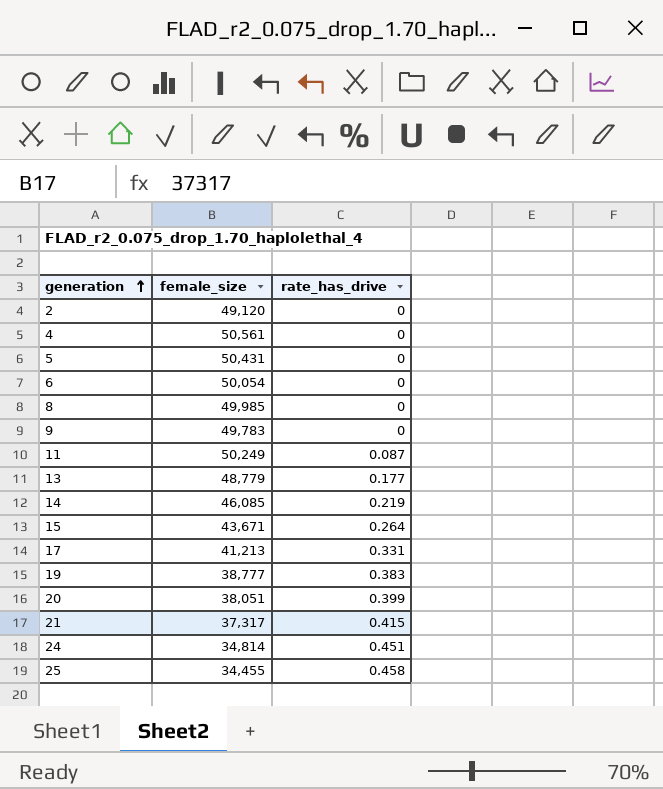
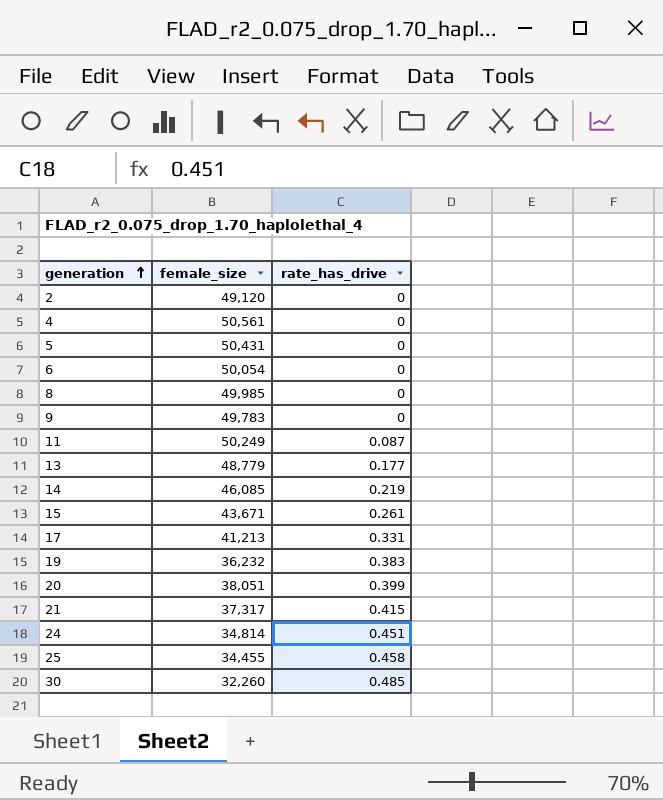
15 | rate_has_drive: 0.264 -> 0.261
19 | female_size: 38,777 -> 36,232
row 30: none -> 32,260 | 0.485

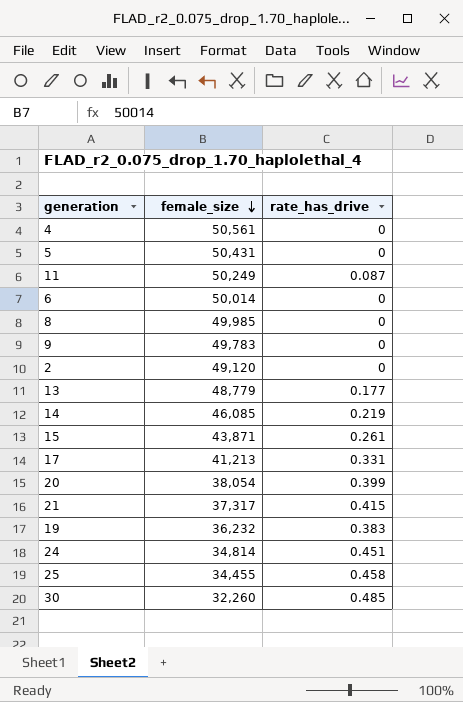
row order: generation ascending -> female_size descending
6 | female_size: 50,054 -> 50,014
15 | female_size: 43,671 -> 43,871
20 | female_size: 38,051 -> 38,054

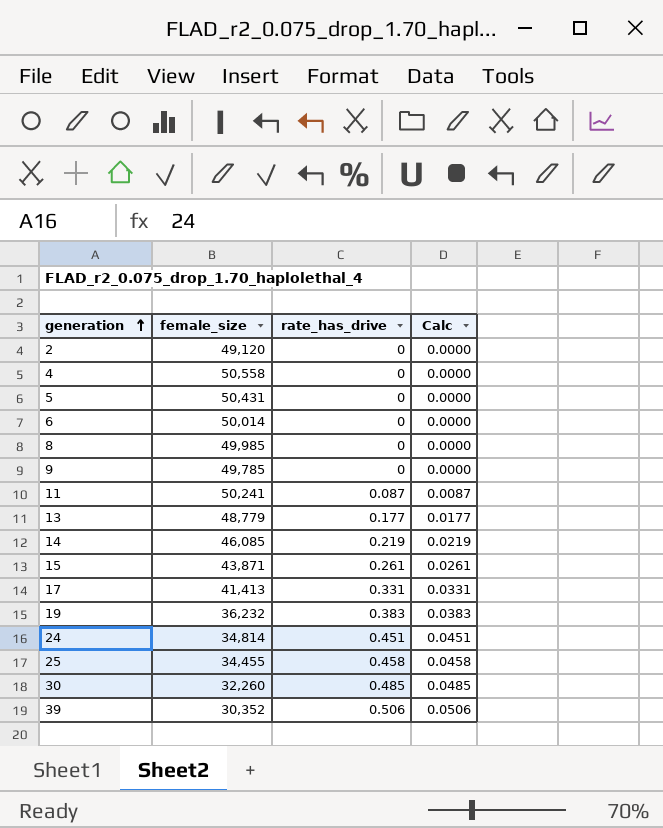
row order: female_size descending -> generation ascending
column Calc | formula: none -> [rate_has_drive] * 0.1
row 20: 38,054 | 0.399 -> none
row 21: 37,317 | 0.415 -> none
4 | female_size: 50,561 -> 50,558
9 | female_size: 49,783 -> 49,785
11 | female_size: 50,249 -> 50,241
17 | female_size: 41,213 -> 41,413
row 39: none -> 30,352 | 0.506 | 0.0506

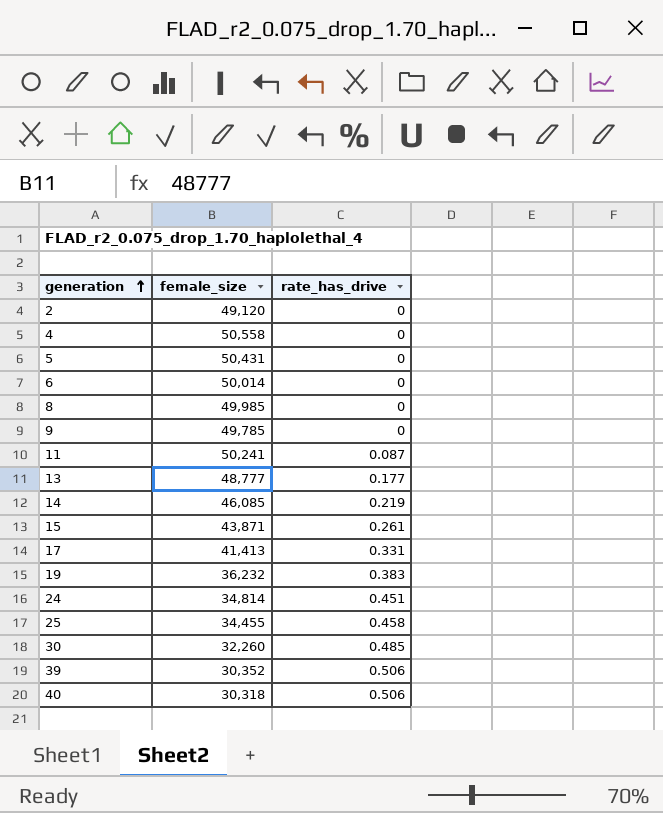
column Calc | formula: [rate_has_drive] * 0.1 -> none
13 | female_size: 48,779 -> 48,777
row 40: none -> 30,318 | 0.506

